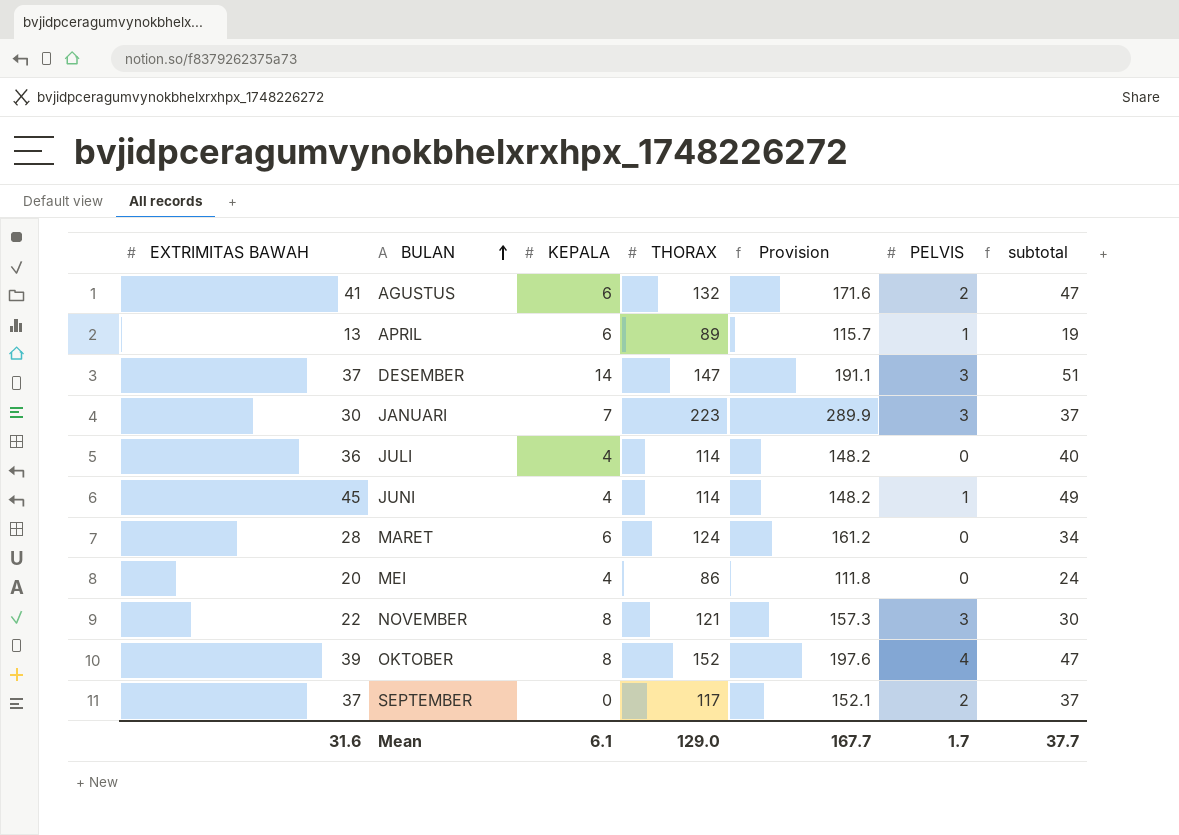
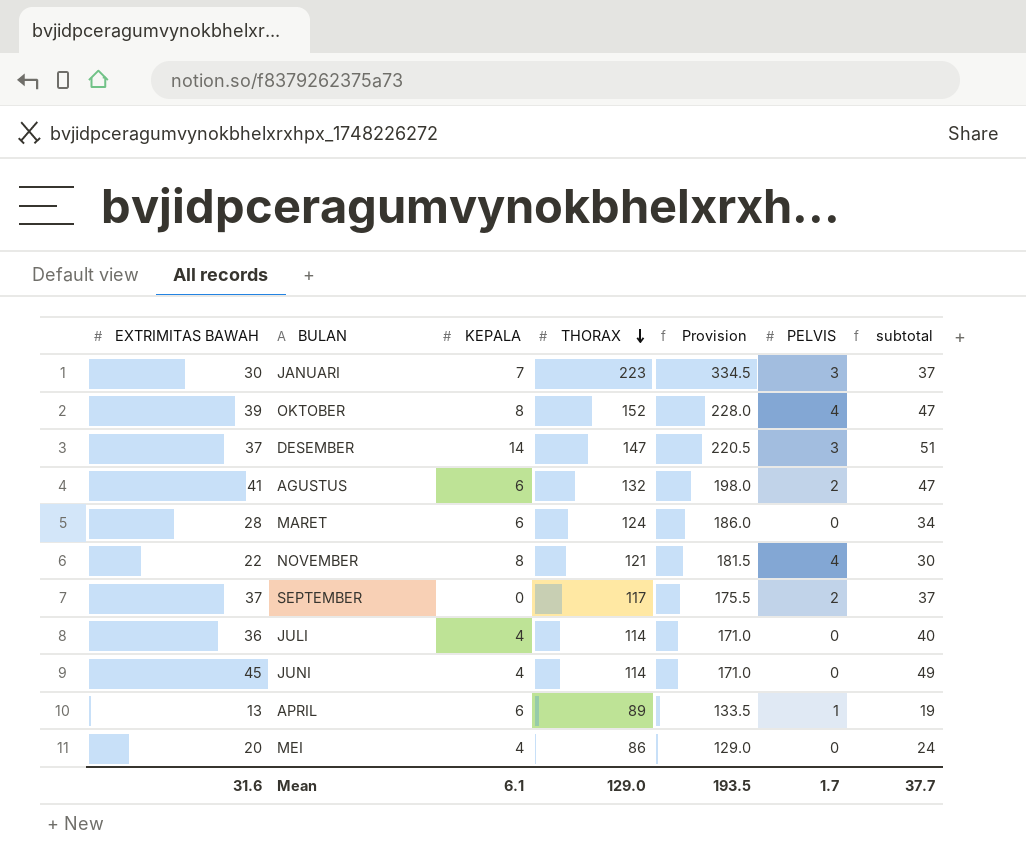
row order: BULAN ascending -> THORAX descending
column Provision | formula: [THORAX] * 1.3 -> [THORAX] * 1.5
NOVEMBER | PELVIS: 3 -> 4
JUNI | PELVIS: 1 -> 0
Mean | Provision: 167.7 -> 193.5

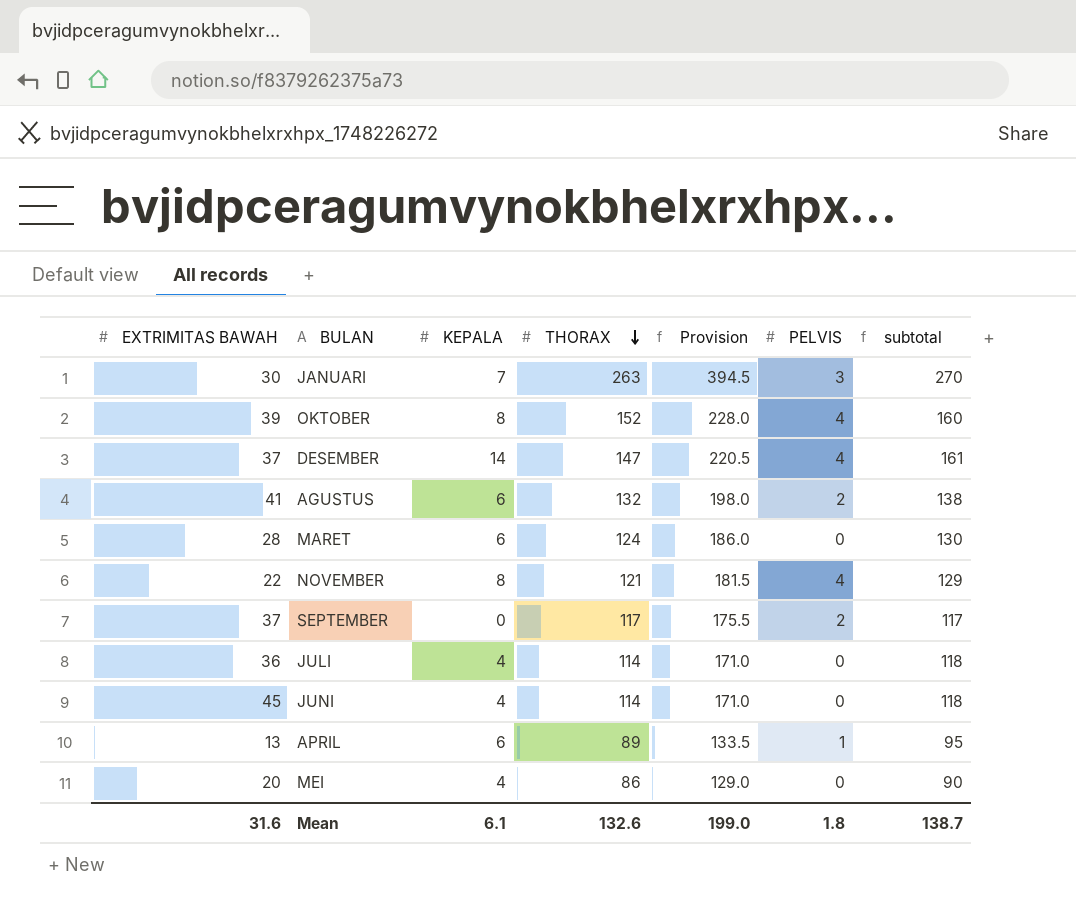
column subtotal | formula: [EXTRIMITAS BAWAH] + [KEPALA] -> [KEPALA] + [THORAX]
JANUARI | THORAX: 223 -> 263
JANUARI | Provision: 334.5 -> 394.5
DESEMBER | PELVIS: 3 -> 4
Mean | THORAX: 129.0 -> 132.6
Mean | Provision: 193.5 -> 199.0
Mean | PELVIS: 1.7 -> 1.8
Mean | subtotal: 37.7 -> 138.7

